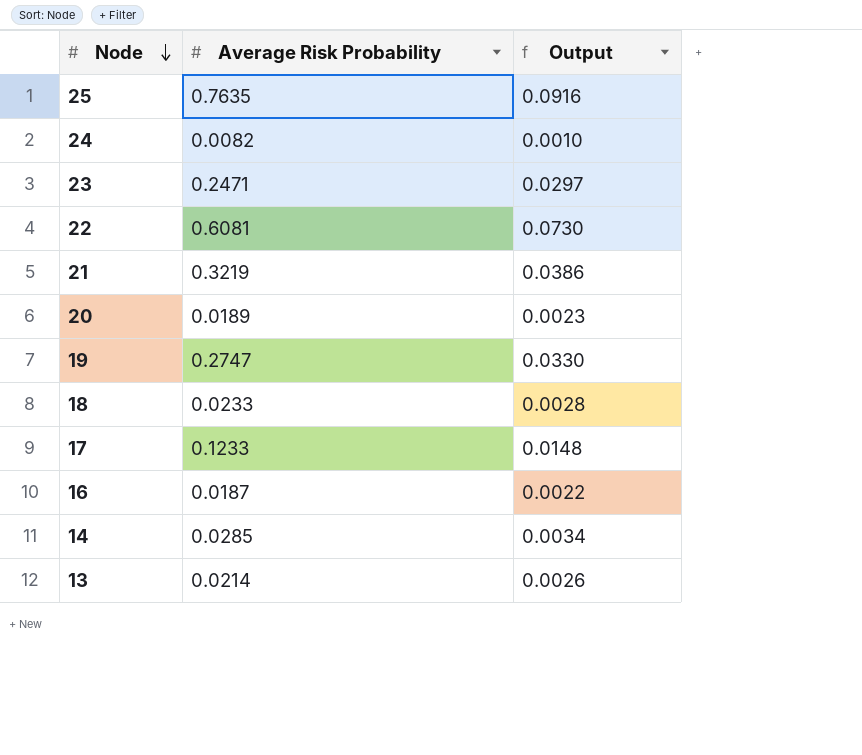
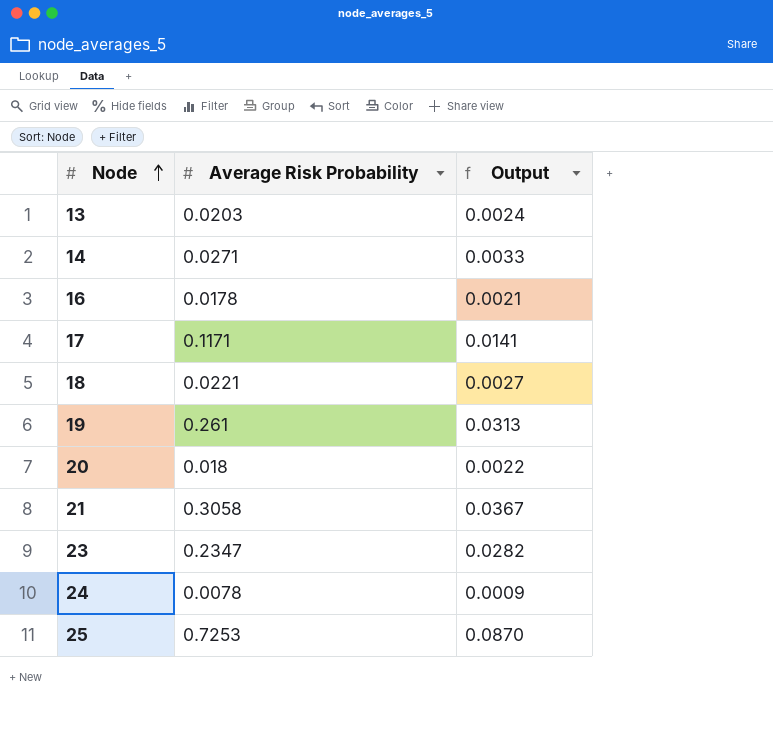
row order: Node descending -> Node ascending
row 22: 0.6081 | 0.0730 -> none
13 | Average Risk Probability: 0.0214 -> 0.0203
13 | Output: 0.0026 -> 0.0024
14 | Average Risk Probability: 0.0285 -> 0.0271
14 | Output: 0.0034 -> 0.0033
16 | Average Risk Probability: 0.0187 -> 0.0178
16 | Output: 0.0022 -> 0.0021
17 | Average Risk Probability: 0.1233 -> 0.1171
17 | Output: 0.0148 -> 0.0141
18 | Average Risk Probability: 0.0233 -> 0.0221
18 | Output: 0.0028 -> 0.0027
19 | Average Risk Probability: 0.2747 -> 0.261
19 | Output: 0.0330 -> 0.0313
20 | Average Risk Probability: 0.0189 -> 0.018
20 | Output: 0.0023 -> 0.0022
21 | Average Risk Probability: 0.3219 -> 0.3058
21 | Output: 0.0386 -> 0.0367
23 | Average Risk Probability: 0.2471 -> 0.2347
23 | Output: 0.0297 -> 0.0282
24 | Average Risk Probability: 0.0082 -> 0.0078
24 | Output: 0.0010 -> 0.0009
25 | Average Risk Probability: 0.7635 -> 0.7253
25 | Output: 0.0916 -> 0.0870

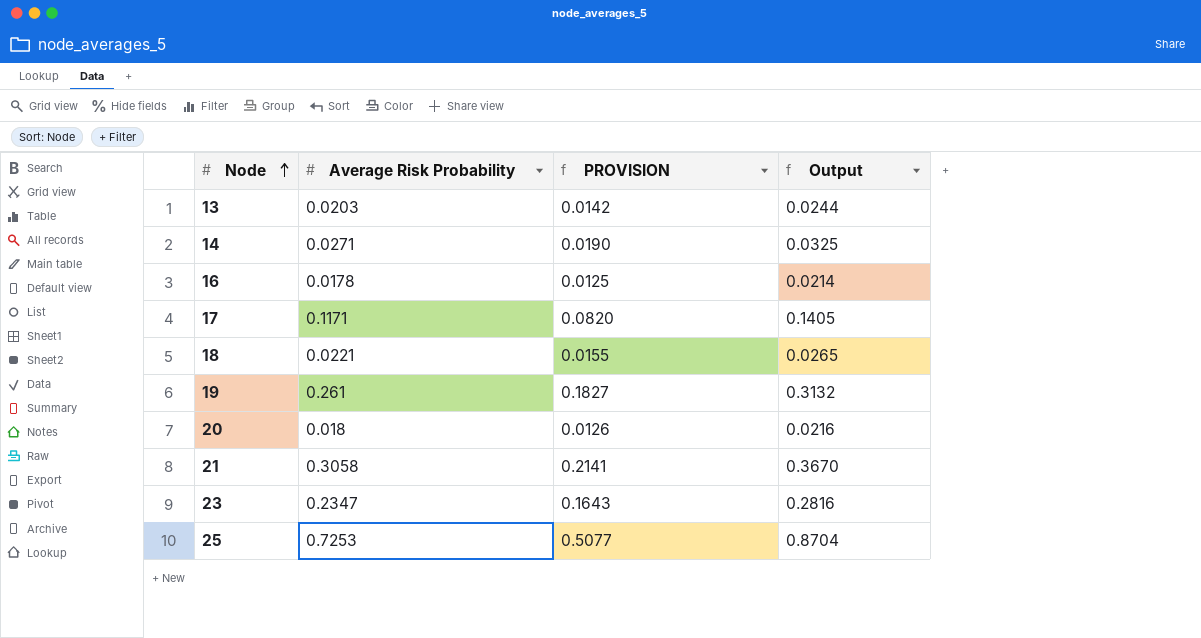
column PROVISION | formula: none -> [Average Risk Probability] * 0.7
column Output | formula: [Average Risk Probability] * 0.12 -> [Average Risk Probability] * 1.2
row 24: 0.0078 | 0.0009 -> none

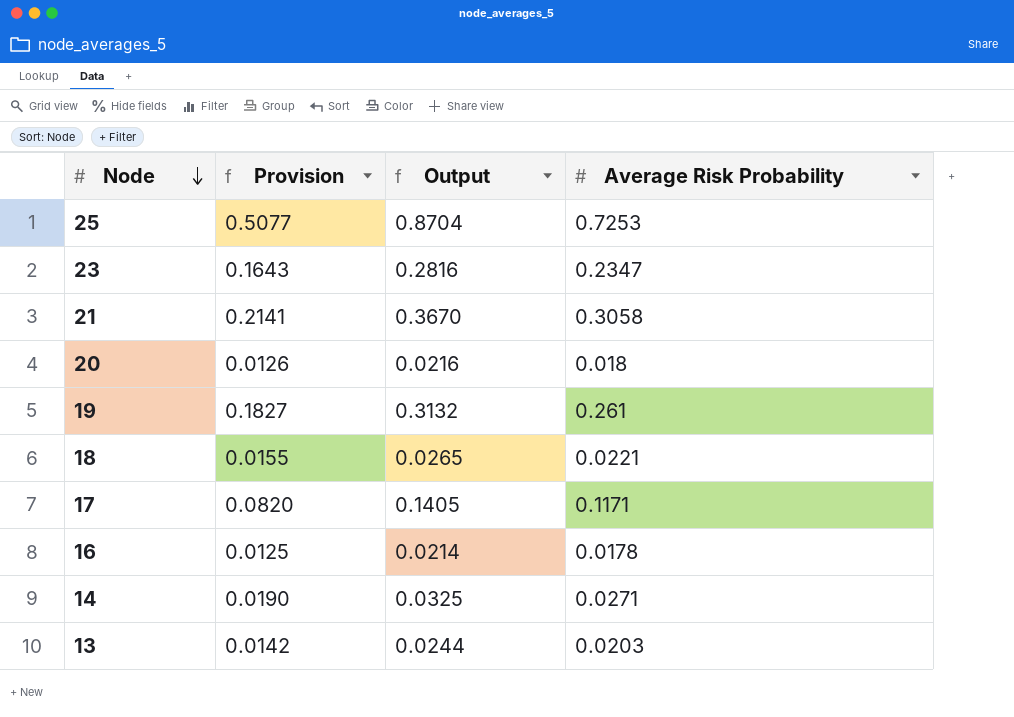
row order: Node ascending -> Node descending
column name: PROVISION -> Provision
column Average Risk Probability | position: 2 -> 4

